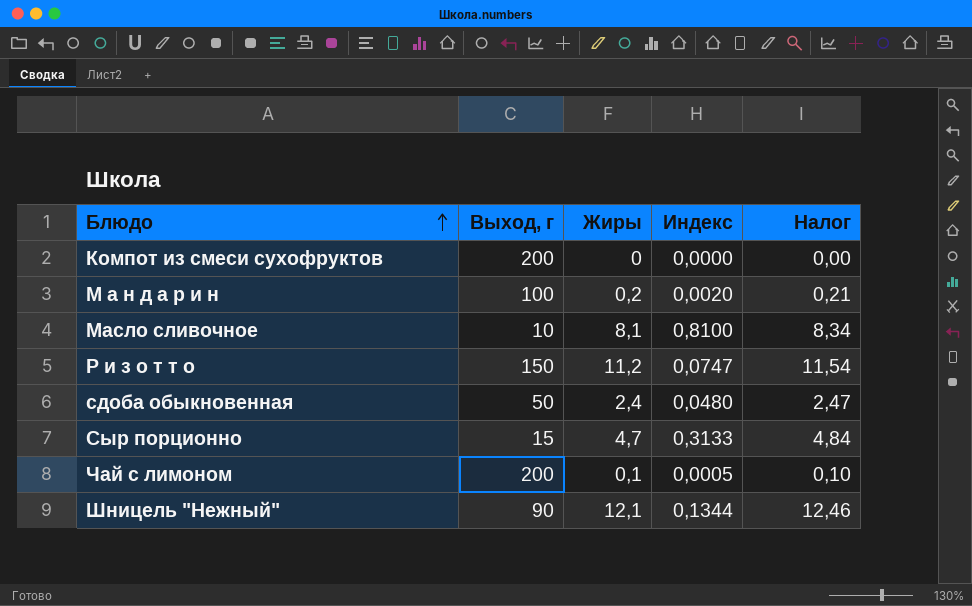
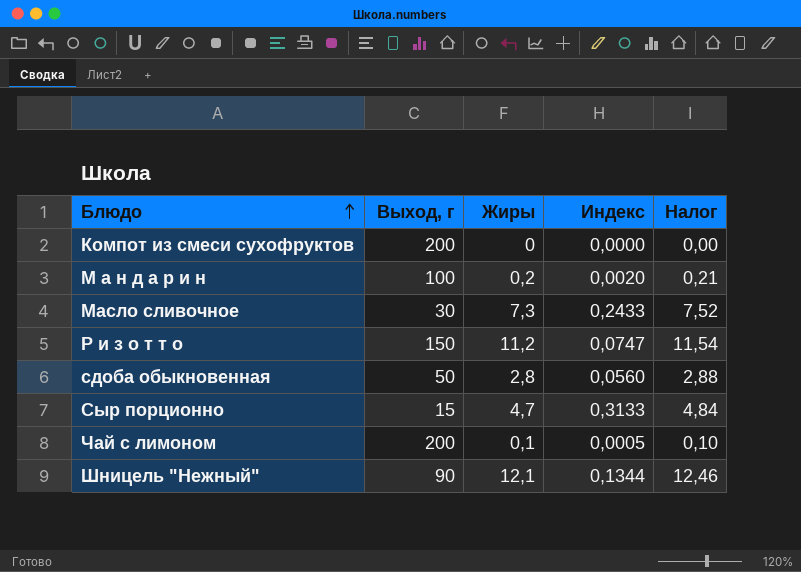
Масло сливочное | Выход, г: 10 -> 30
Масло сливочное | Жиры: 8,1 -> 7,3
Масло сливочное | Индекс: 0,8100 -> 0,2433
Масло сливочное | Налог: 8,34 -> 7,52
сдоба обыкновенная | Жиры: 2,4 -> 2,8
сдоба обыкновенная | Индекс: 0,0480 -> 0,0560
сдоба обыкновенная | Налог: 2,47 -> 2,88

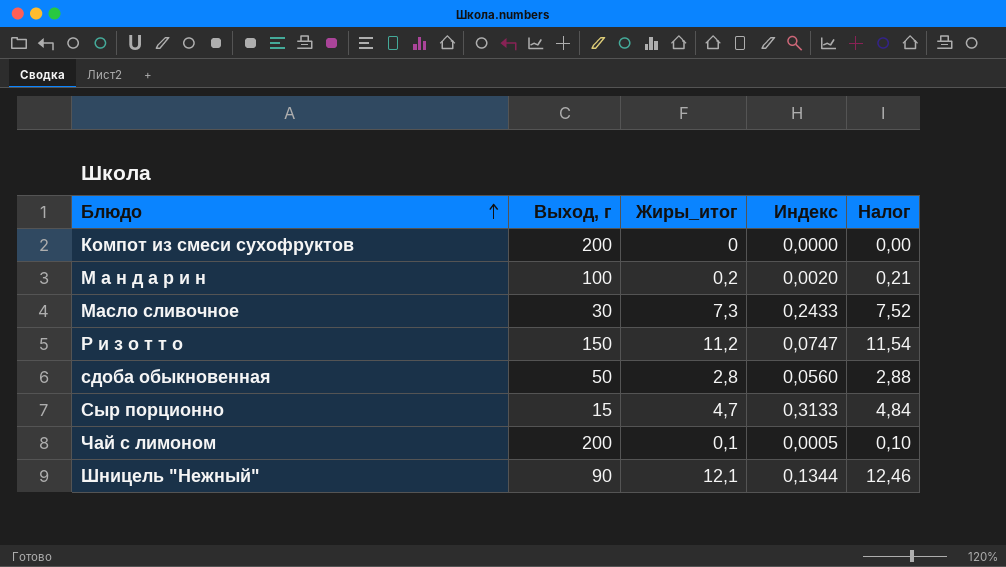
column name: Жиры -> Жиры_итог

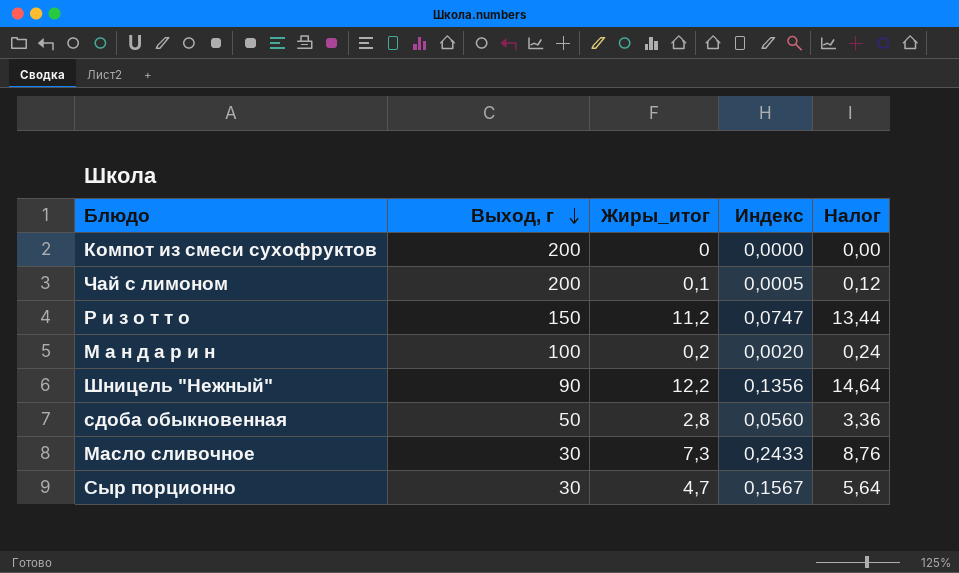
row order: Блюдо ascending -> Выход, г descending
column Налог | formula: [Жиры_итог] * 1,03 -> [Жиры_итог] * 1,2
Шницель "Нежный" | Жиры_итог: 12,1 -> 12,2
Шницель "Нежный" | Индекс: 0,1344 -> 0,1356
Сыр порционно | Выход, г: 15 -> 30
Сыр порционно | Индекс: 0,3133 -> 0,1567

